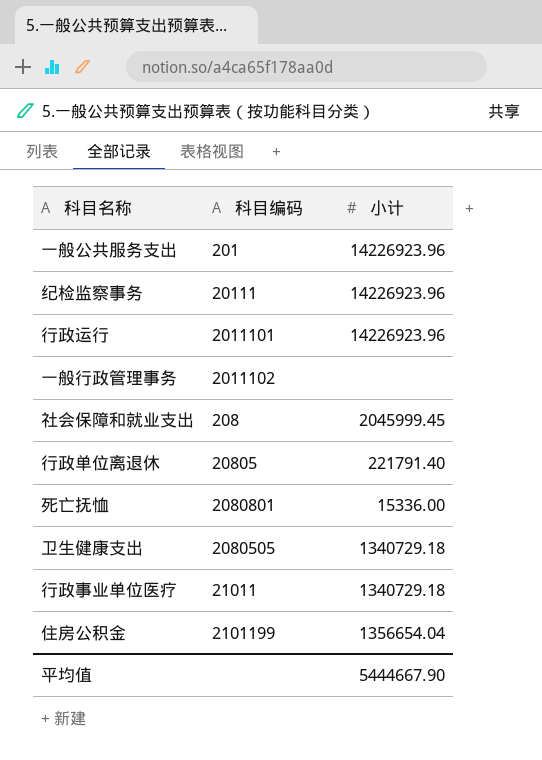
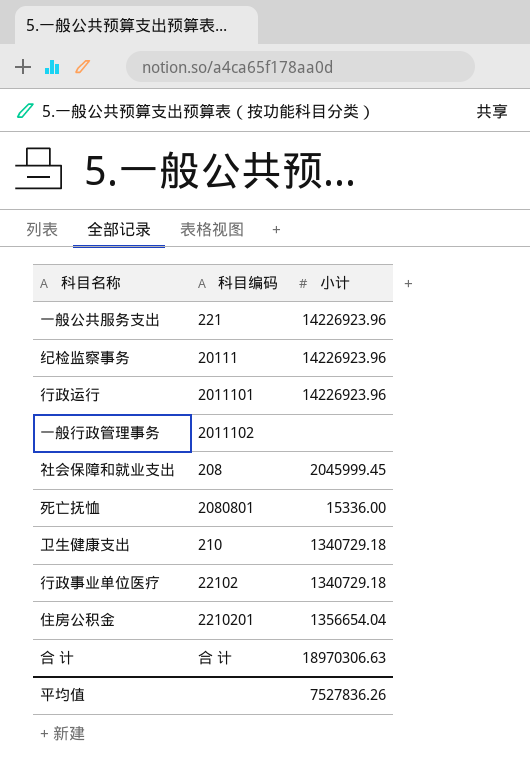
row 行政单位离退休: 20805 | 221791.40 -> none
一般公共服务支出 | 科目编码: 201 -> 221
卫生健康支出 | 科目编码: 2080505 -> 210
行政事业单位医疗 | 科目编码: 21011 -> 22102
住房公积金 | 科目编码: 2101199 -> 2210201
row 合 计: none -> 合 计 | 18970306.63
平均值 | 小计: 5444667.90 -> 7527836.26

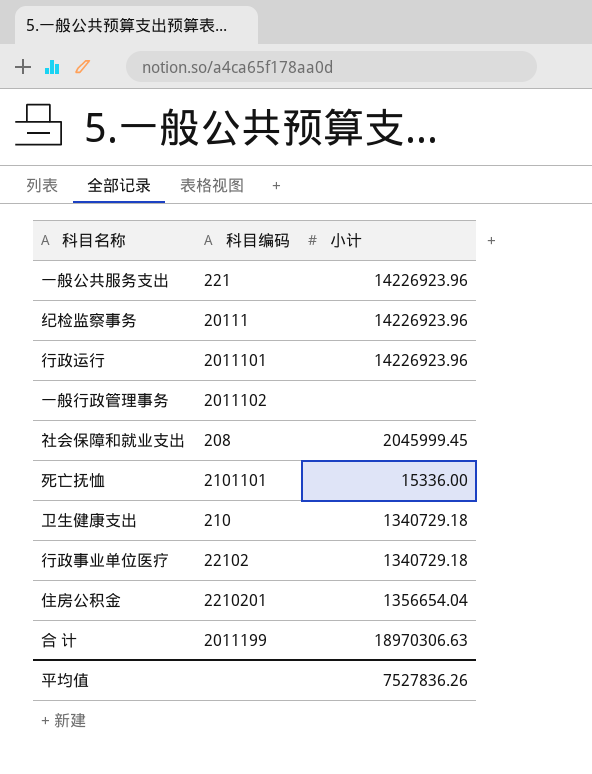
死亡抚恤 | 科目编码: 2080801 -> 2101101
合 计 | 科目编码: 合 计 -> 2011199

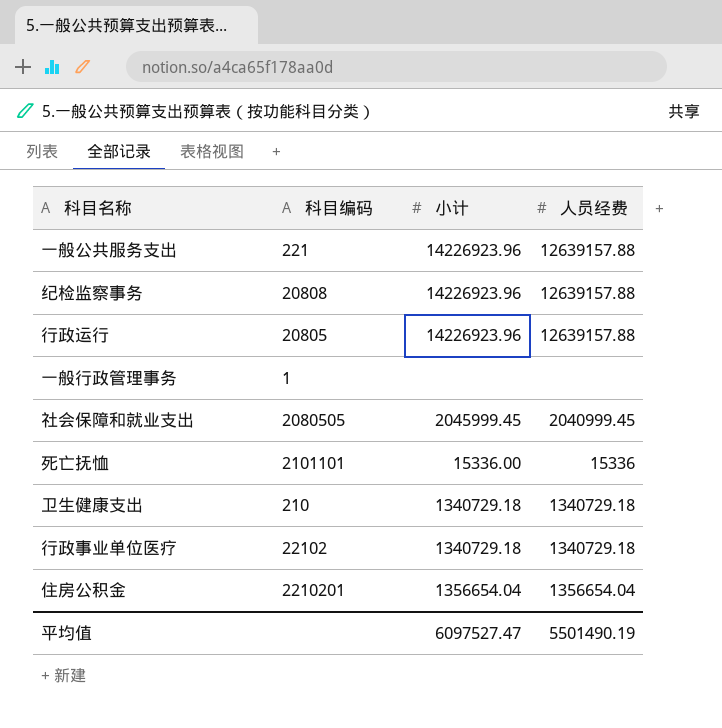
column 人员经费 | position: none -> 4
row 合 计: 2011199 | 18970306.63 -> none
纪检监察事务 | 科目编码: 20111 -> 20808
行政运行 | 科目编码: 2011101 -> 20805
一般行政管理事务 | 科目编码: 2011102 -> 1
社会保障和就业支出 | 科目编码: 208 -> 2080505
平均值 | 小计: 7527836.26 -> 6097527.47

